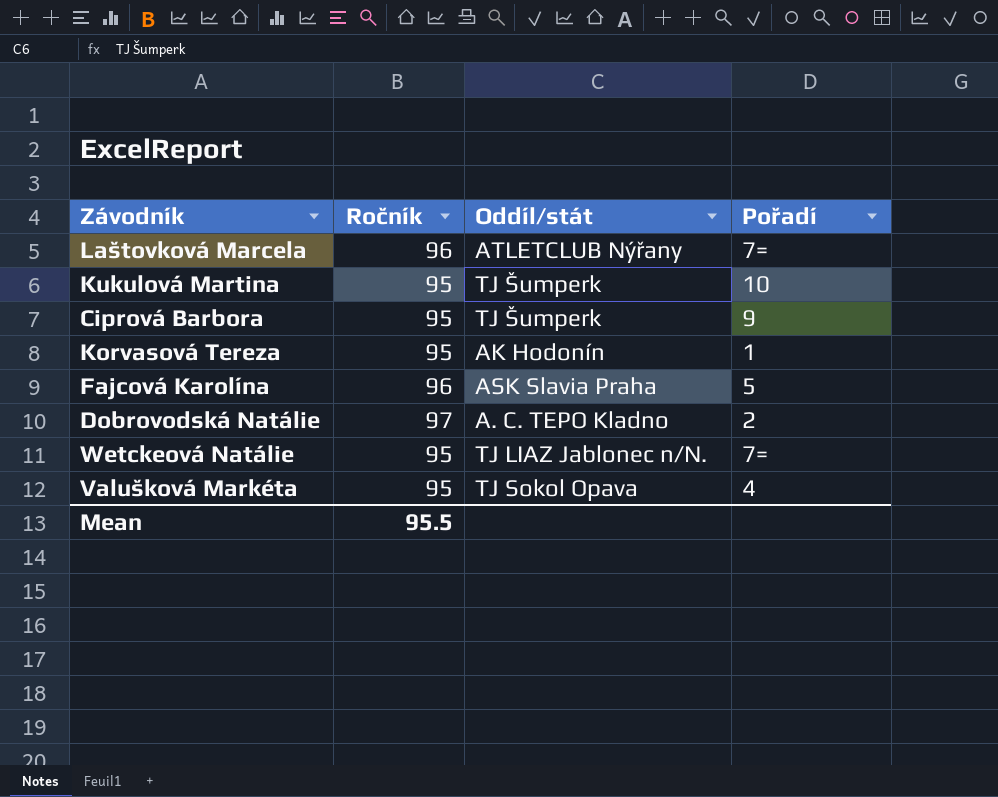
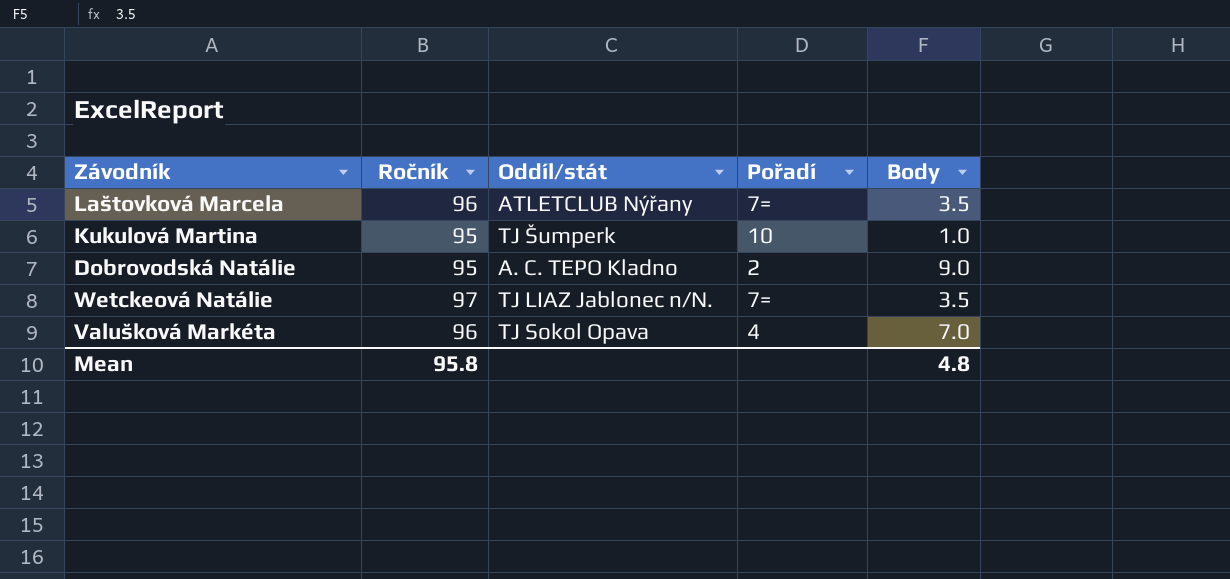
column Body | position: none -> 5
row Ciprová Barbora: 95 | TJ Šumperk | 9 -> none
row Korvasová Tereza: 95 | AK Hodonín | 1 -> none
row Fajcová Karolína: 96 | ASK Slavia Praha | 5 -> none
Dobrovodská Natálie | Ročník: 97 -> 95
Wetckeová Natálie | Ročník: 95 -> 97
Valušková Markéta | Ročník: 95 -> 96
Mean | Ročník: 95.5 -> 95.8

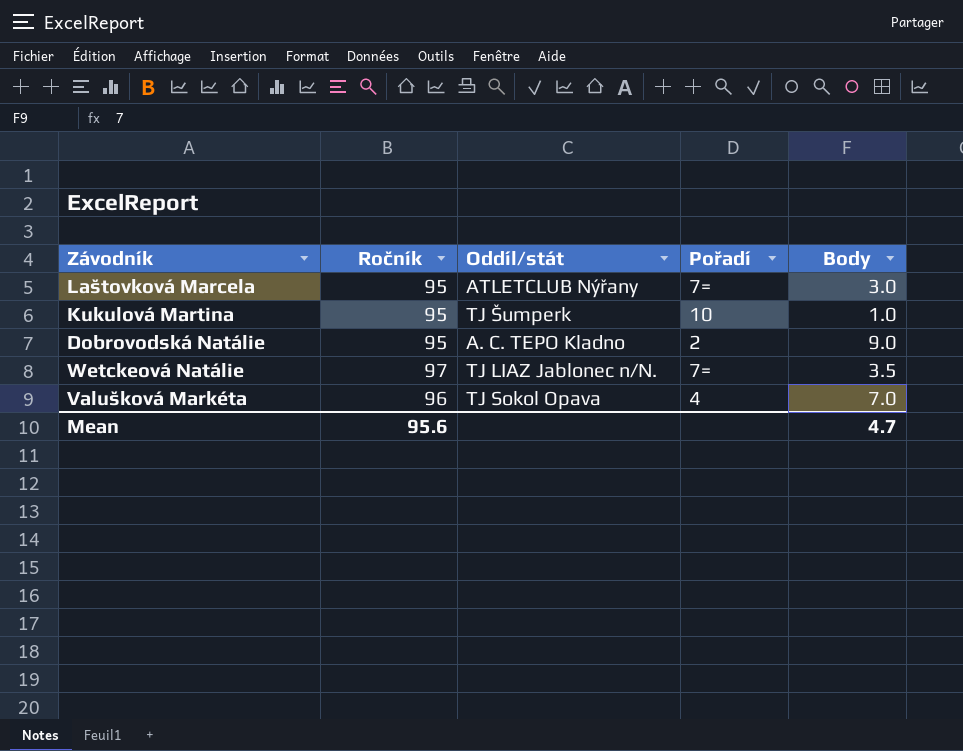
Laštovková Marcela | Ročník: 96 -> 95
Laštovková Marcela | Body: 3.5 -> 3.0
Mean | Ročník: 95.8 -> 95.6
Mean | Body: 4.8 -> 4.7

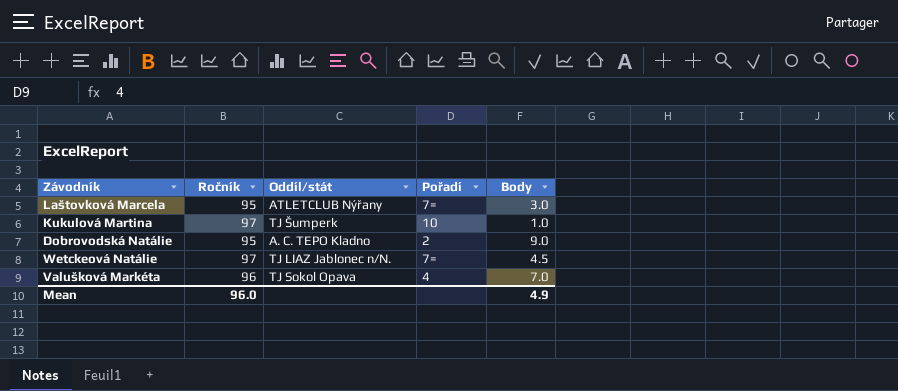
Kukulová Martina | Ročník: 95 -> 97
Wetckeová Natálie | Body: 3.5 -> 4.5
Mean | Ročník: 95.6 -> 96.0
Mean | Body: 4.7 -> 4.9

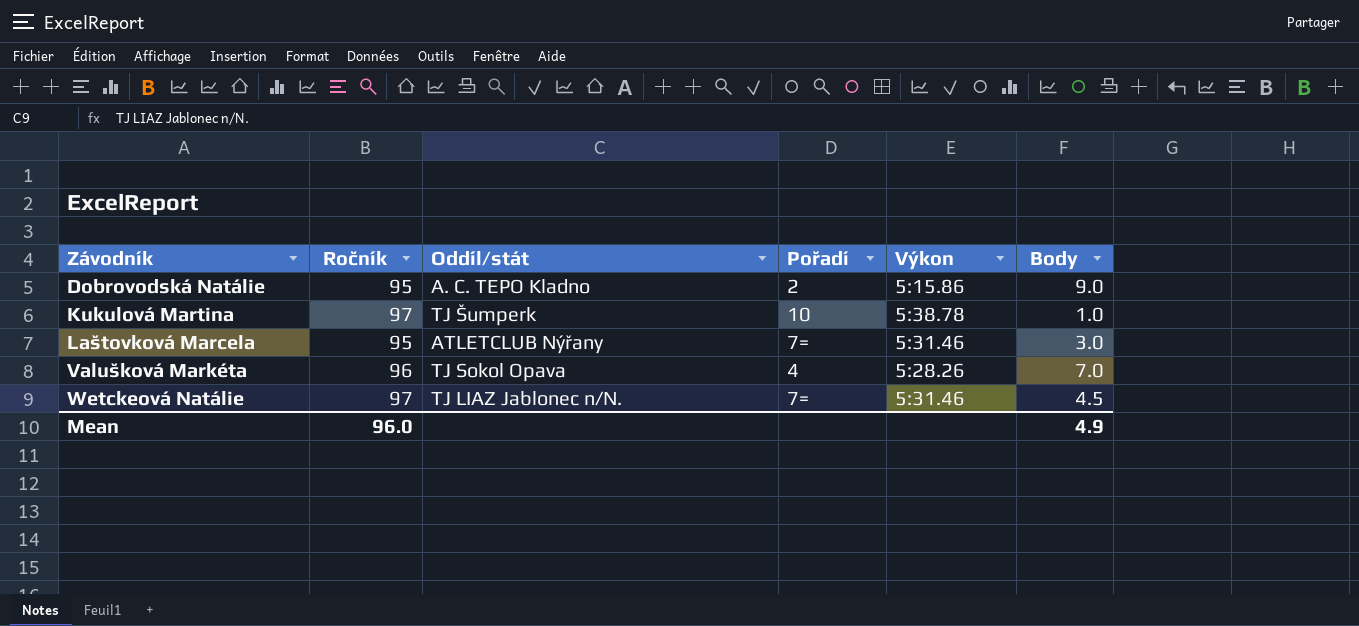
row order: none -> Závodník ascending
column Výkon | position: none -> 5

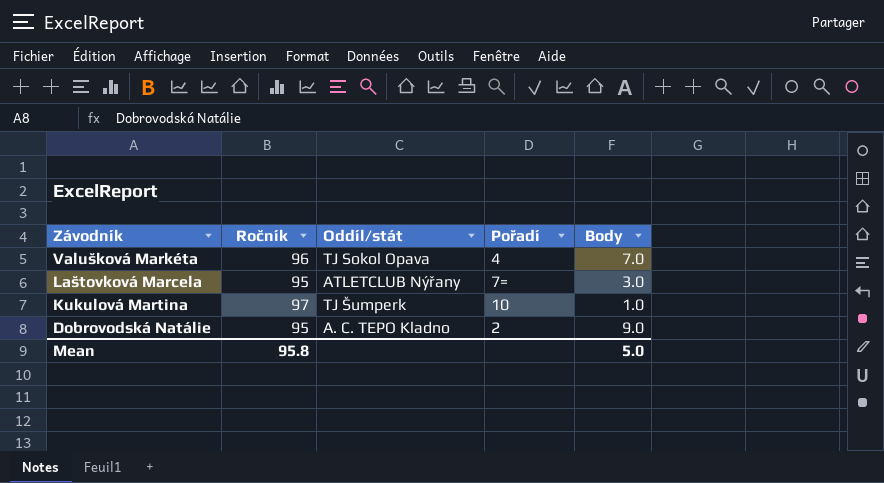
row order: Závodník ascending -> Závodník descending
column Výkon | position: 5 -> none
row Wetckeová Natálie: 97 | TJ LIAZ Jablonec n/N. | 7= | 5:31.46 | 4.5 -> none
Mean | Ročník: 96.0 -> 95.8
Mean | Body: 4.9 -> 5.0

